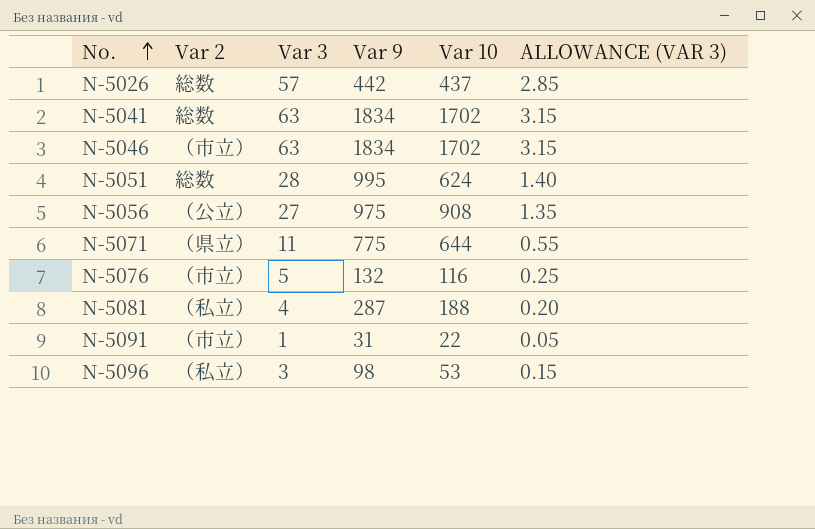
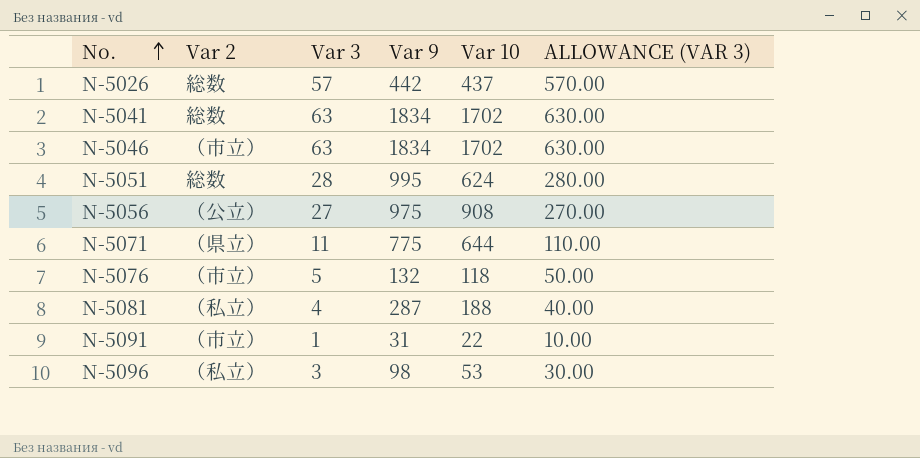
column ALLOWANCE (VAR 3) | formula: [Var 3] * 0.05 -> [Var 3] * 10
N-5076 | Var 10: 116 -> 118

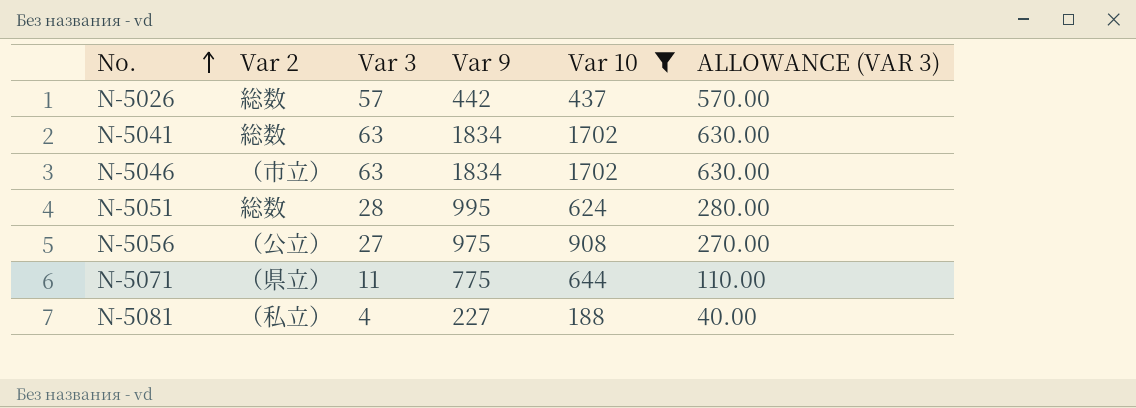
filter: none -> Var 10 >= 188
N-5081 | Var 9: 287 -> 227

